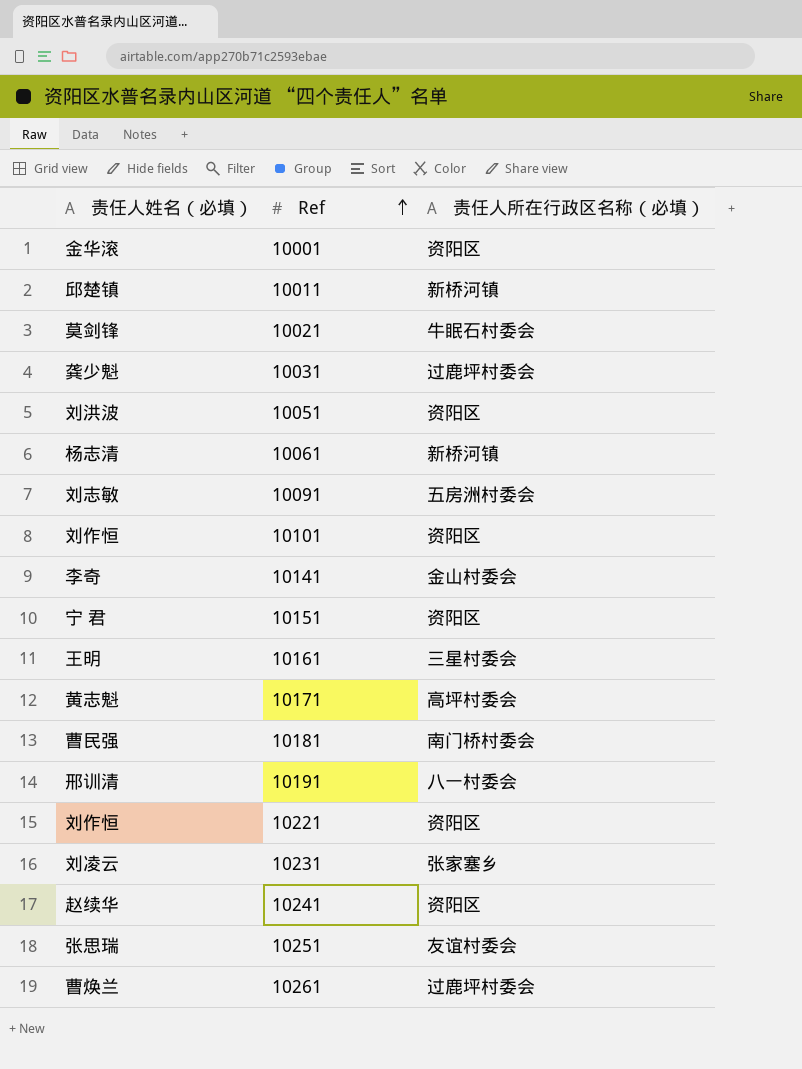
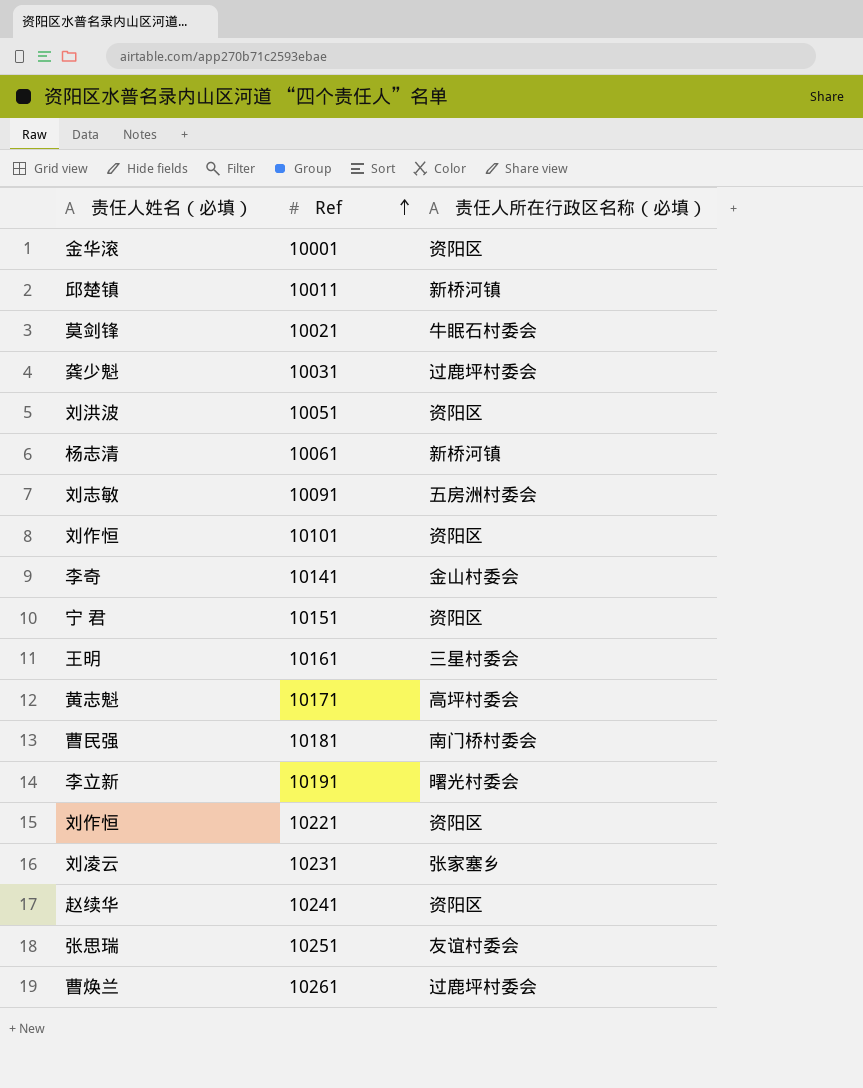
10191 | 责任人姓名（必填）: 邢训清 -> 李立新
10191 | 责任人所在行政区名称（必填）: 八一村委会 -> 曙光村委会

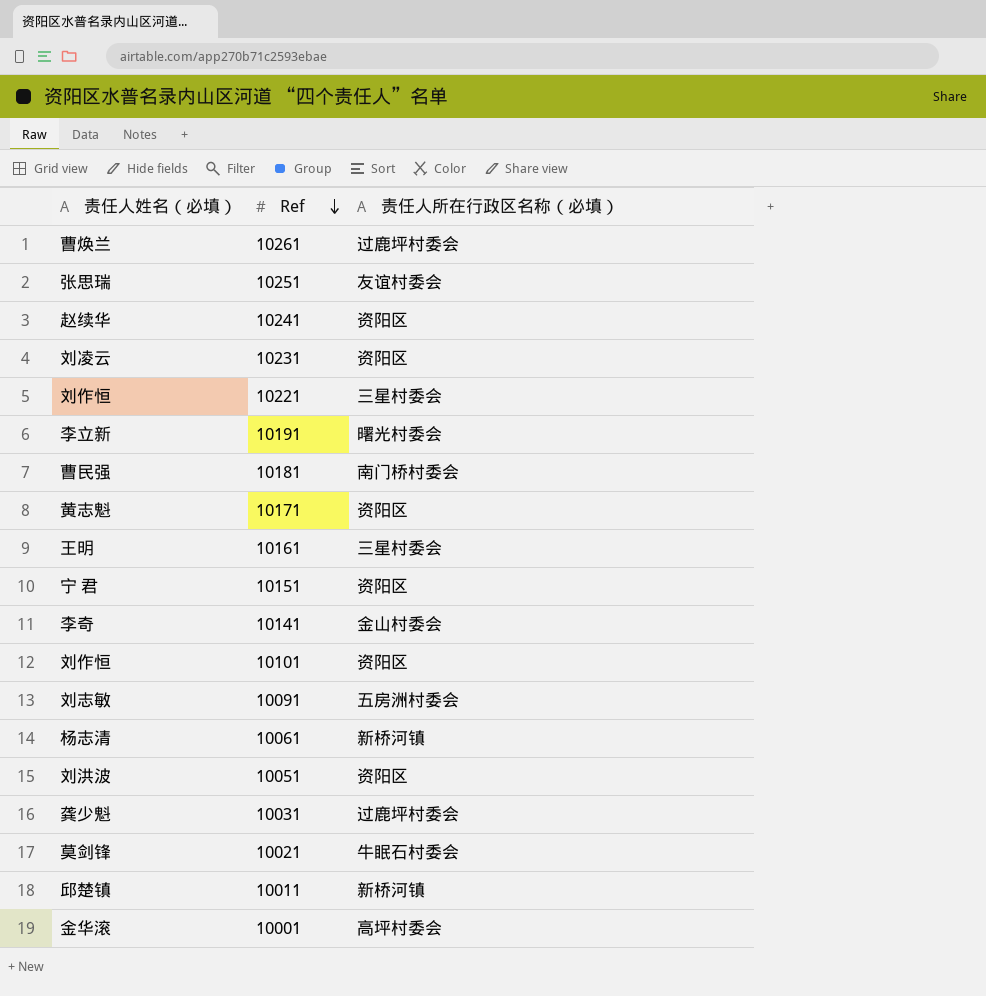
row order: Ref ascending -> Ref descending
10231 | 责任人所在行政区名称（必填）: 张家塞乡 -> 资阳区
10221 | 责任人所在行政区名称（必填）: 资阳区 -> 三星村委会
10171 | 责任人所在行政区名称（必填）: 高坪村委会 -> 资阳区
10001 | 责任人所在行政区名称（必填）: 资阳区 -> 高坪村委会

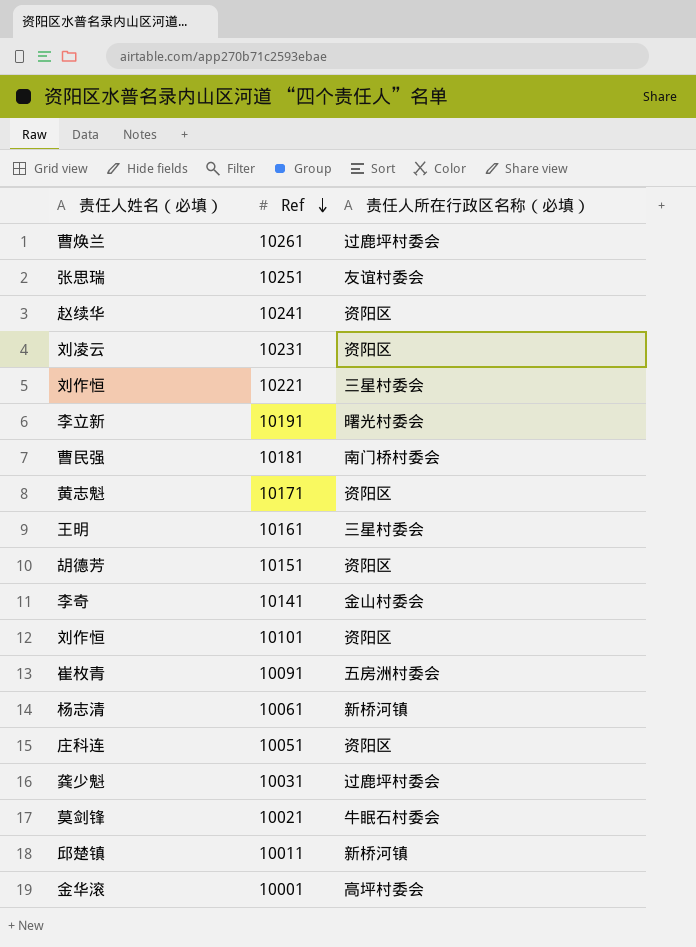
10151 | 责任人姓名（必填）: 宁 君 -> 胡德芳
10091 | 责任人姓名（必填）: 刘志敏 -> 崔枚青
10051 | 责任人姓名（必填）: 刘洪波 -> 庄科连

